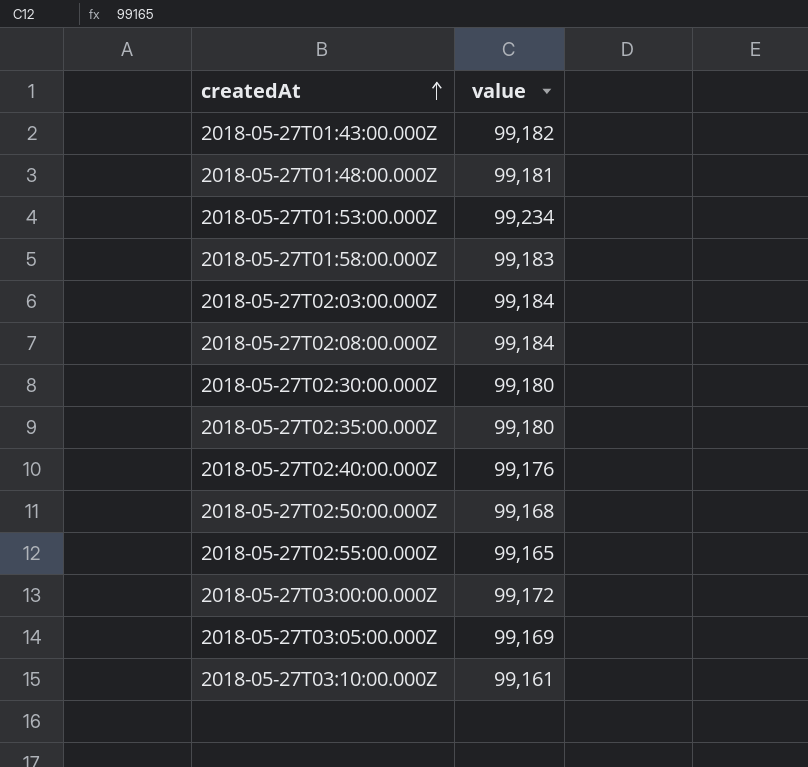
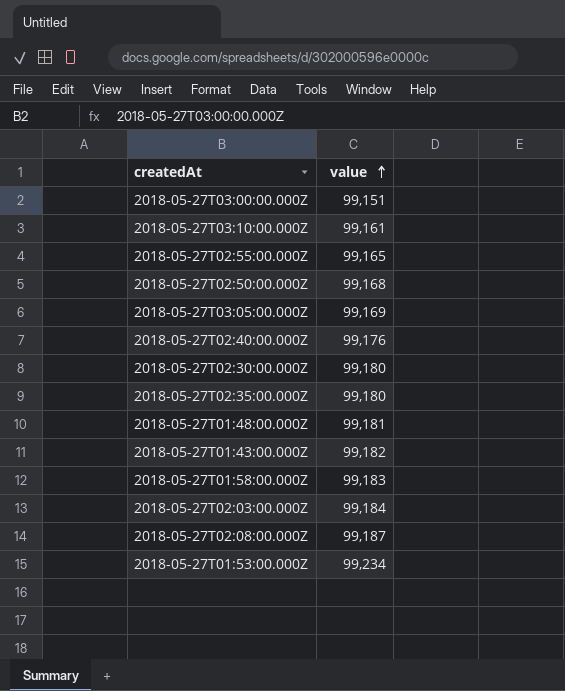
row order: createdAt ascending -> value ascending
2018-05-27T03:00:00.000Z | value: 99,172 -> 99,151
2018-05-27T02:08:00.000Z | value: 99,184 -> 99,187

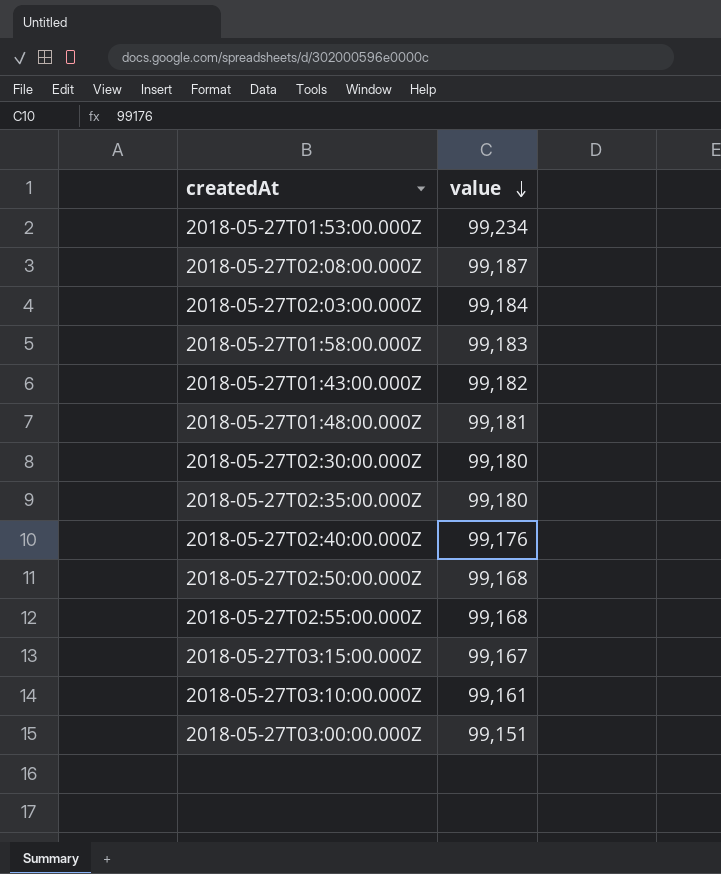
row order: value ascending -> value descending
row 2018-05-27T03:05:00.000Z: 99,169 -> none
2018-05-27T02:55:00.000Z | value: 99,165 -> 99,168
row 2018-05-27T03:15:00.000Z: none -> 99,167

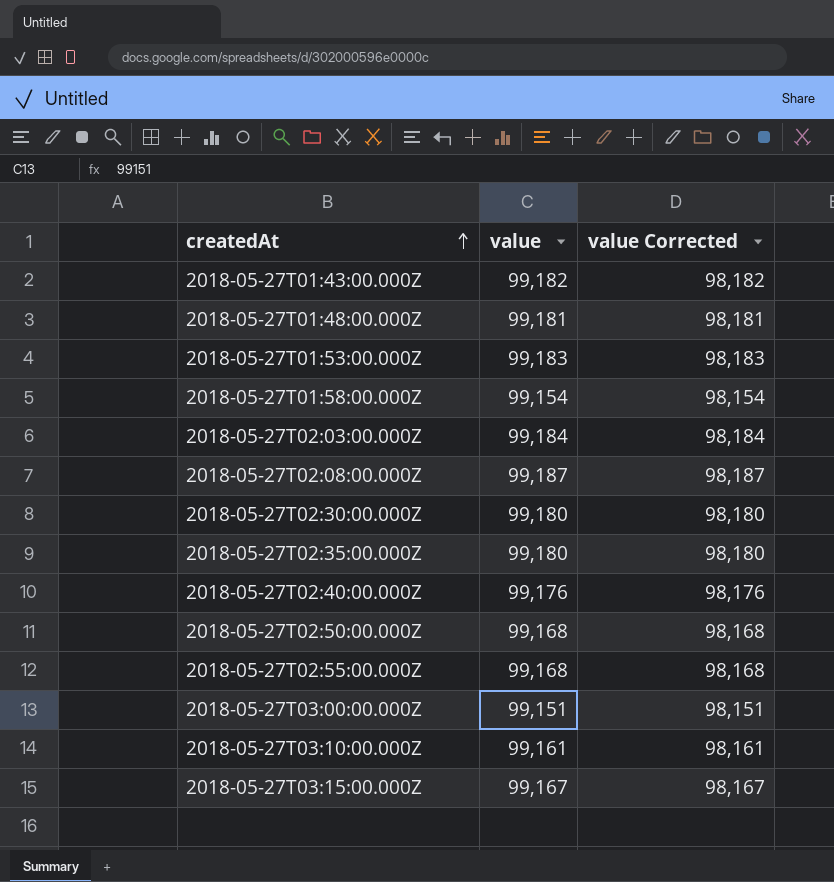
row order: value descending -> createdAt ascending
column value Corrected | formula: none -> [value] - 1000
2018-05-27T01:53:00.000Z | value: 99,234 -> 99,183
2018-05-27T01:58:00.000Z | value: 99,183 -> 99,154

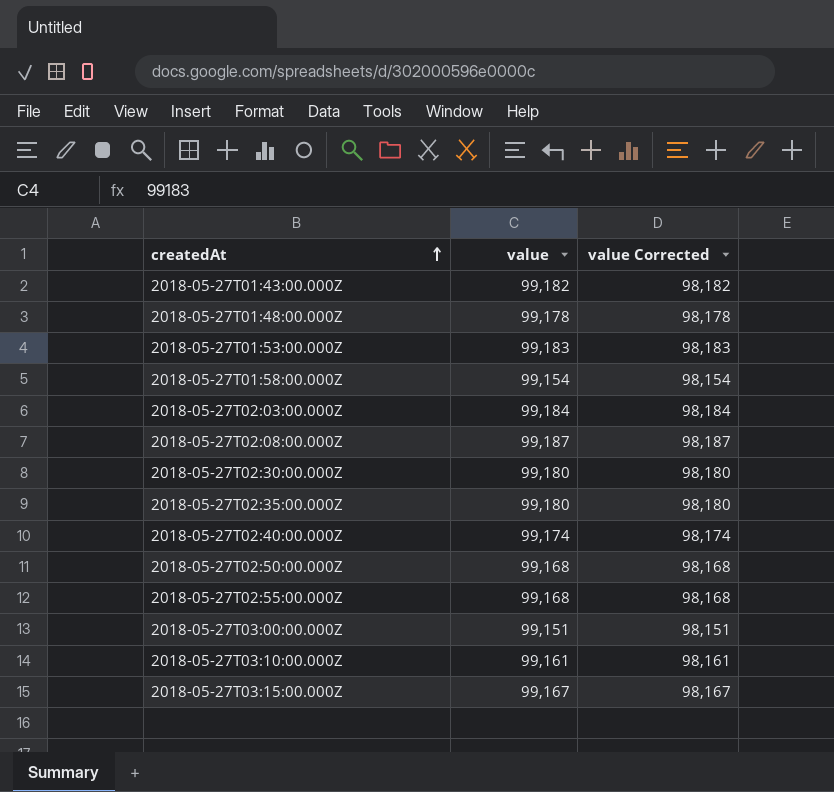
2018-05-27T01:48:00.000Z | value: 99,181 -> 99,178
2018-05-27T01:48:00.000Z | value Corrected: 98,181 -> 98,178
2018-05-27T02:40:00.000Z | value: 99,176 -> 99,174
2018-05-27T02:40:00.000Z | value Corrected: 98,176 -> 98,174

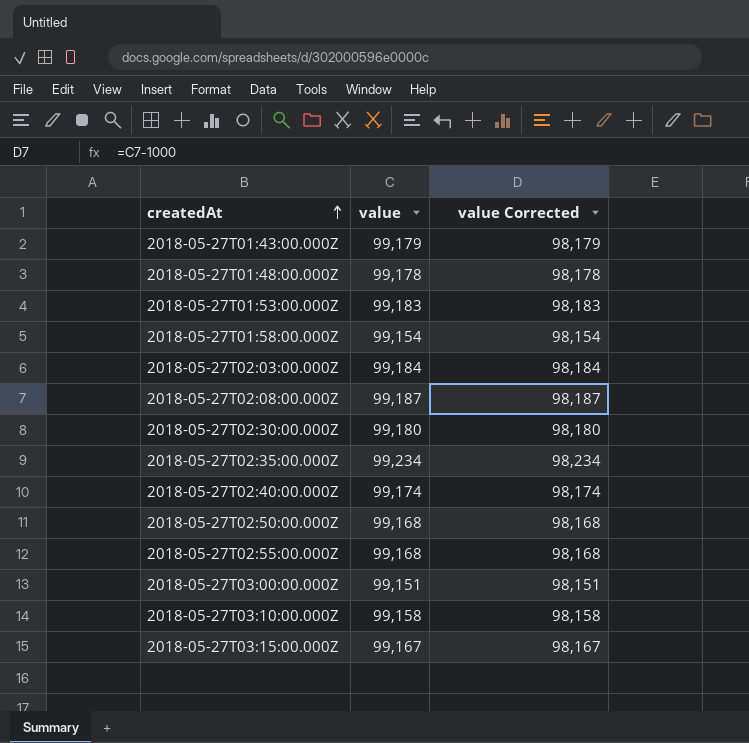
2018-05-27T01:43:00.000Z | value: 99,182 -> 99,179
2018-05-27T01:43:00.000Z | value Corrected: 98,182 -> 98,179
2018-05-27T02:35:00.000Z | value: 99,180 -> 99,234
2018-05-27T02:35:00.000Z | value Corrected: 98,180 -> 98,234
2018-05-27T03:10:00.000Z | value: 99,161 -> 99,158
2018-05-27T03:10:00.000Z | value Corrected: 98,161 -> 98,158

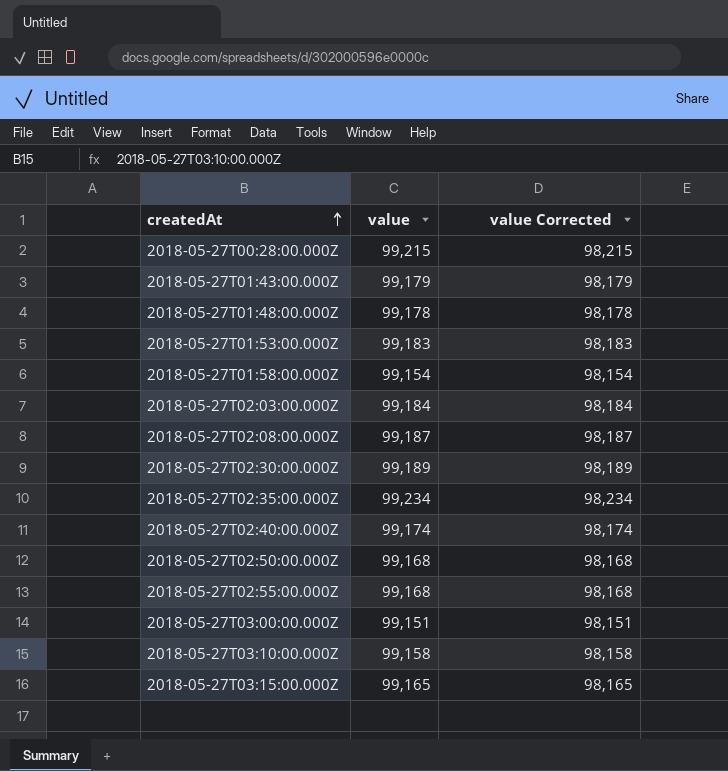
row 2018-05-27T00:28:00.000Z: none -> 99,215 | 98,215
2018-05-27T02:30:00.000Z | value: 99,180 -> 99,189
2018-05-27T02:30:00.000Z | value Corrected: 98,180 -> 98,189
2018-05-27T03:15:00.000Z | value: 99,167 -> 99,165
2018-05-27T03:15:00.000Z | value Corrected: 98,167 -> 98,165

